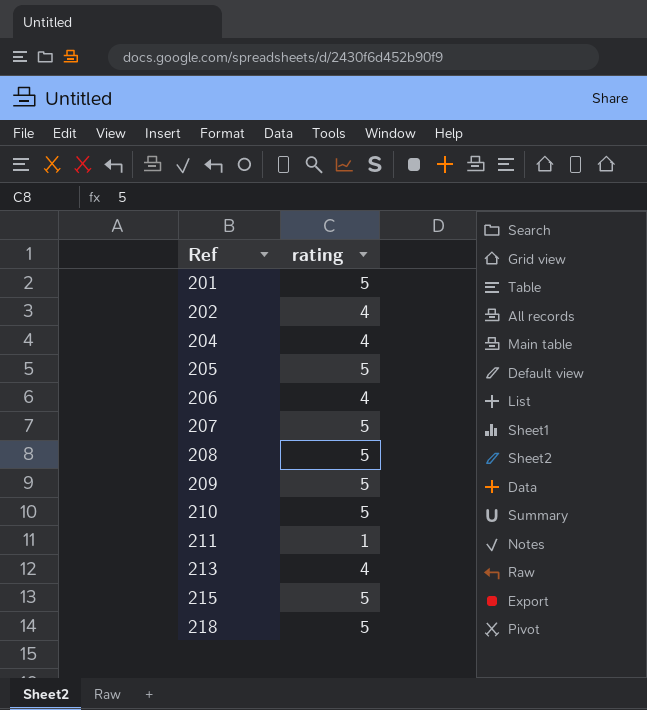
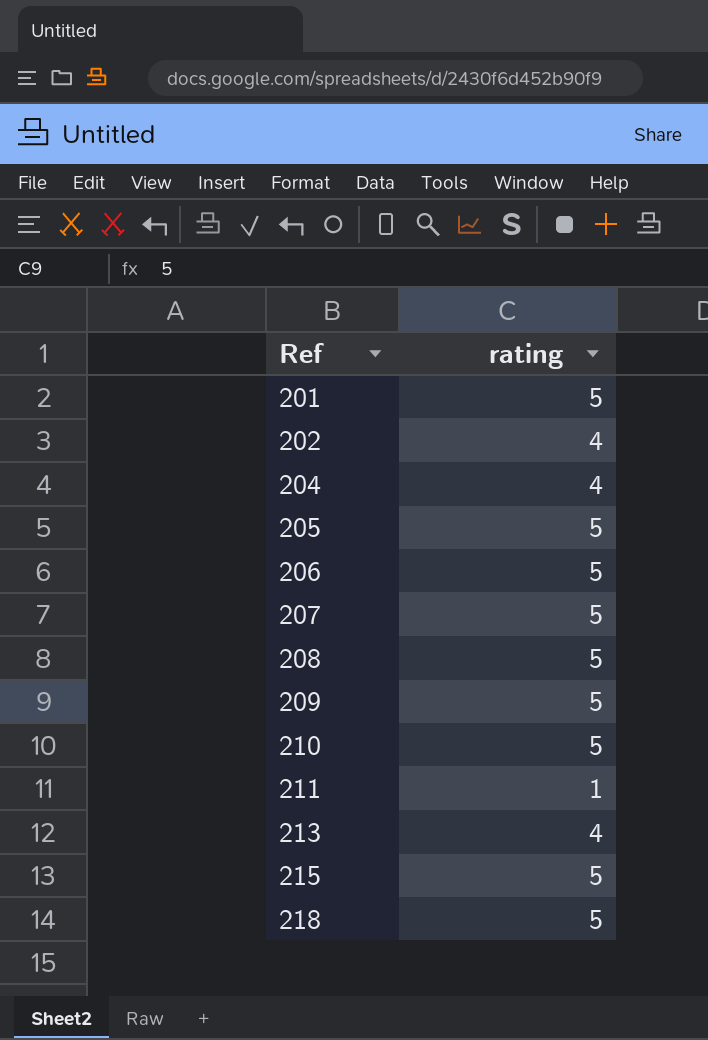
206 | rating: 4 -> 5

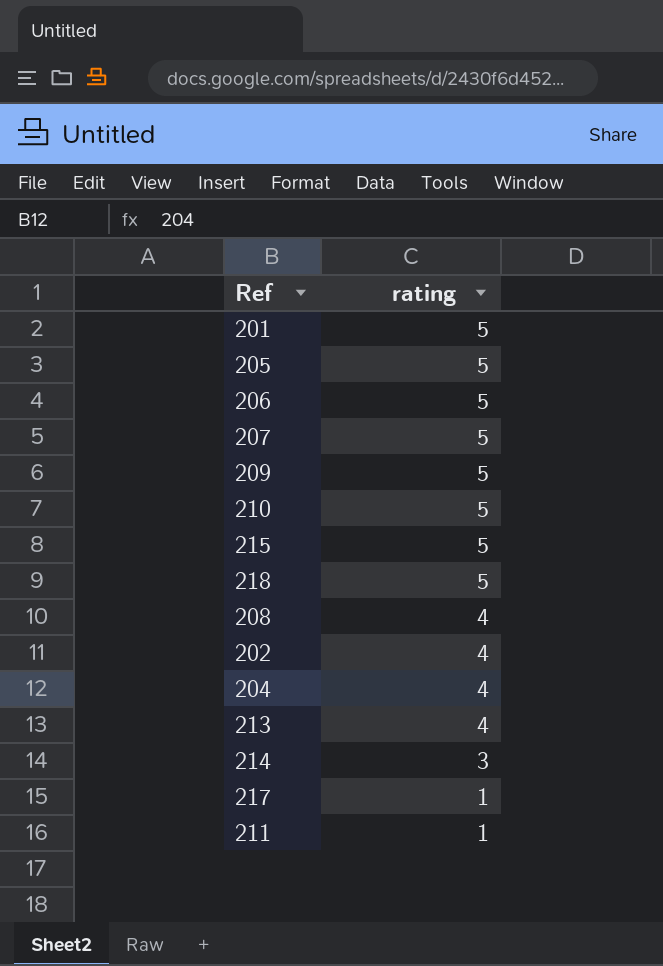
row order: Ref ascending -> rating descending
208 | rating: 5 -> 4
row 214: none -> 3
row 217: none -> 1

